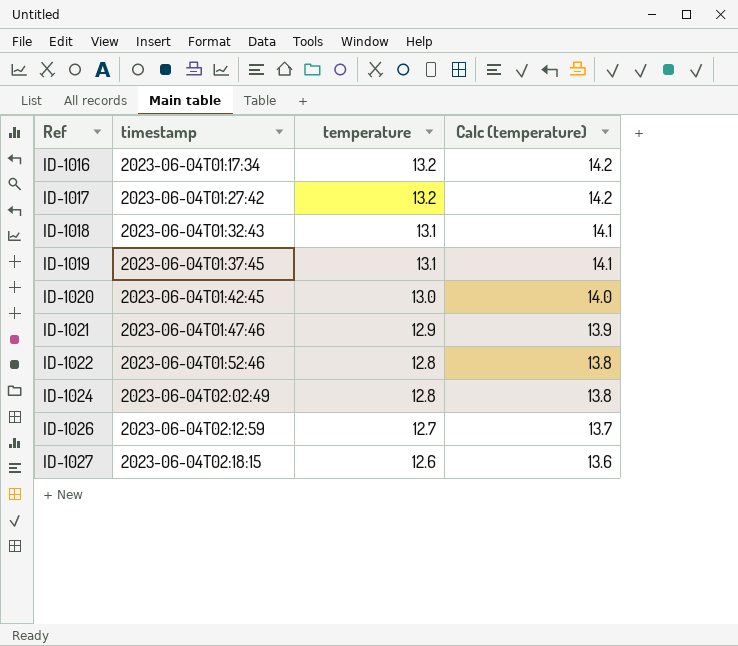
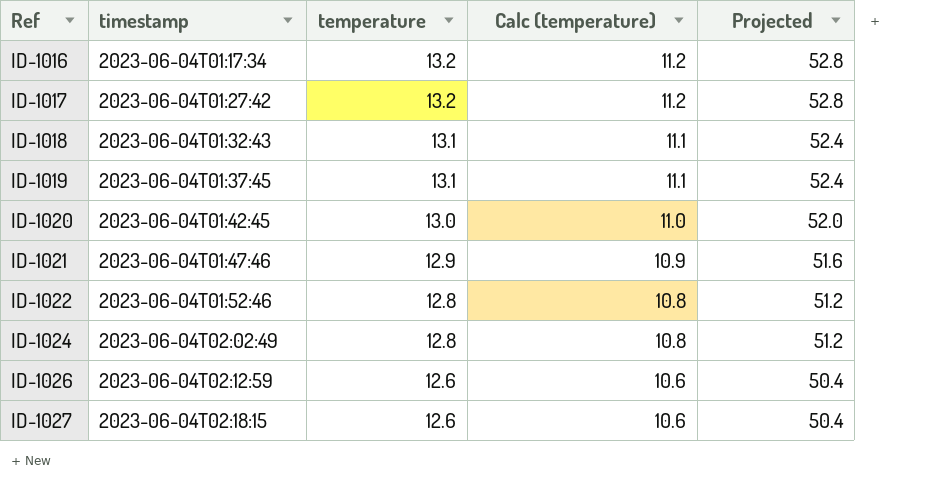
column Calc (temperature) | formula: [temperature] + 1 -> [temperature] - 2
column Projected | formula: none -> [temperature] * 4
ID-1026 | temperature: 12.7 -> 12.6

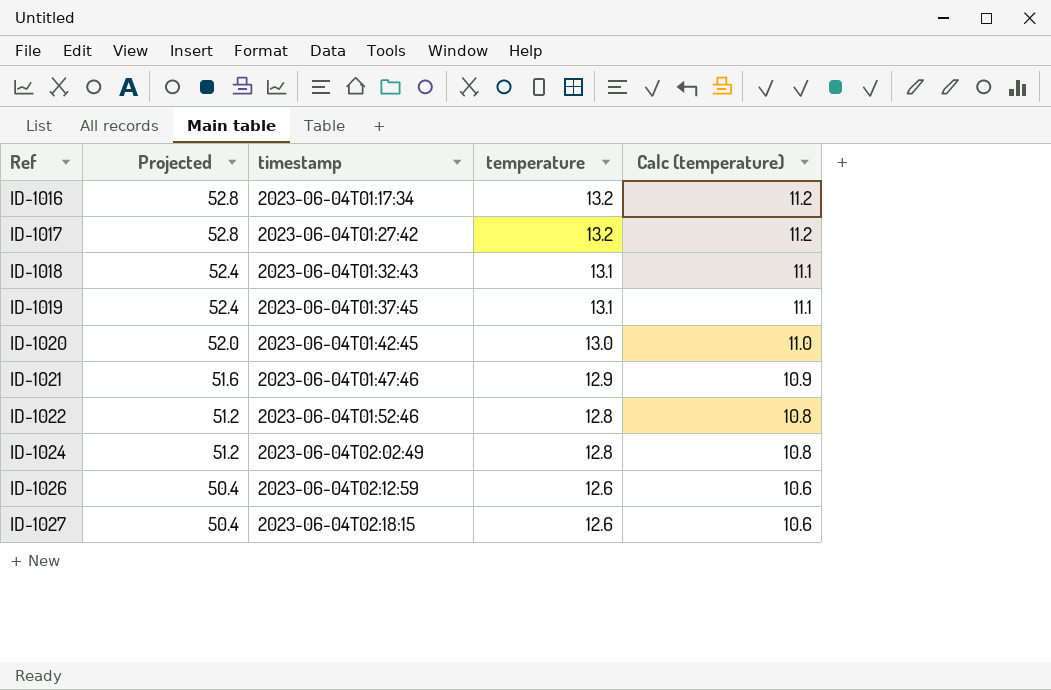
column Projected | position: 5 -> 2

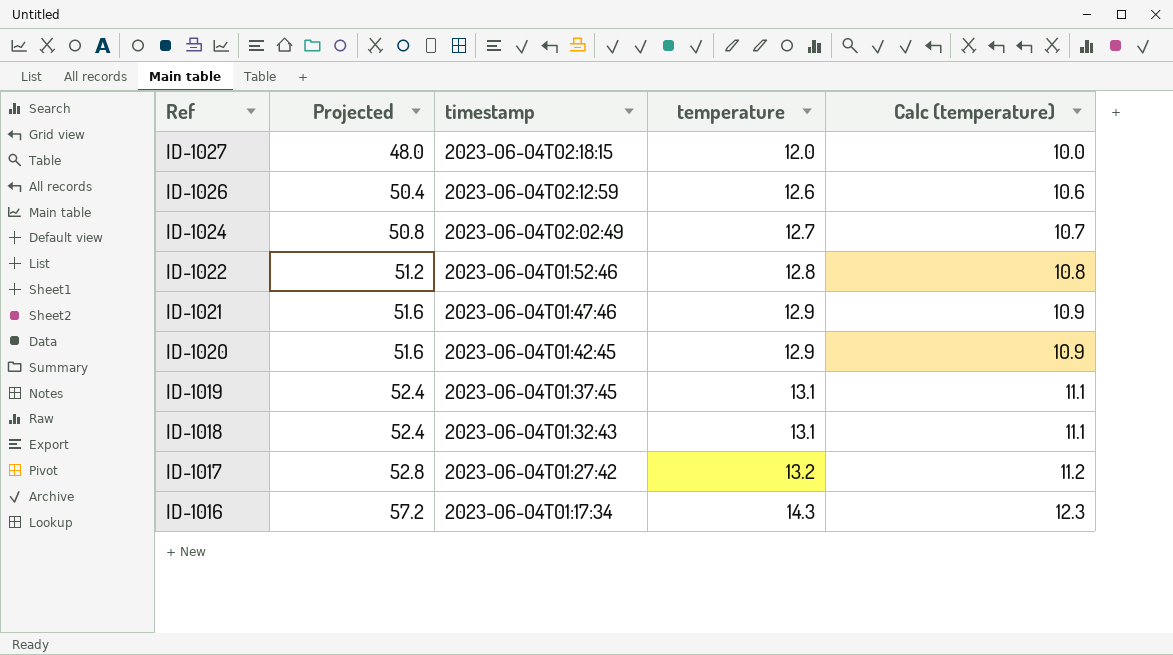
row order: Ref ascending -> Ref descending
ID-1027 | Projected: 50.4 -> 48.0
ID-1027 | temperature: 12.6 -> 12.0
ID-1027 | Calc (temperature): 10.6 -> 10.0
ID-1024 | Projected: 51.2 -> 50.8
ID-1024 | temperature: 12.8 -> 12.7
ID-1024 | Calc (temperature): 10.8 -> 10.7
ID-1020 | Projected: 52.0 -> 51.6
ID-1020 | temperature: 13.0 -> 12.9
ID-1020 | Calc (temperature): 11.0 -> 10.9
ID-1016 | Projected: 52.8 -> 57.2
ID-1016 | temperature: 13.2 -> 14.3
ID-1016 | Calc (temperature): 11.2 -> 12.3

